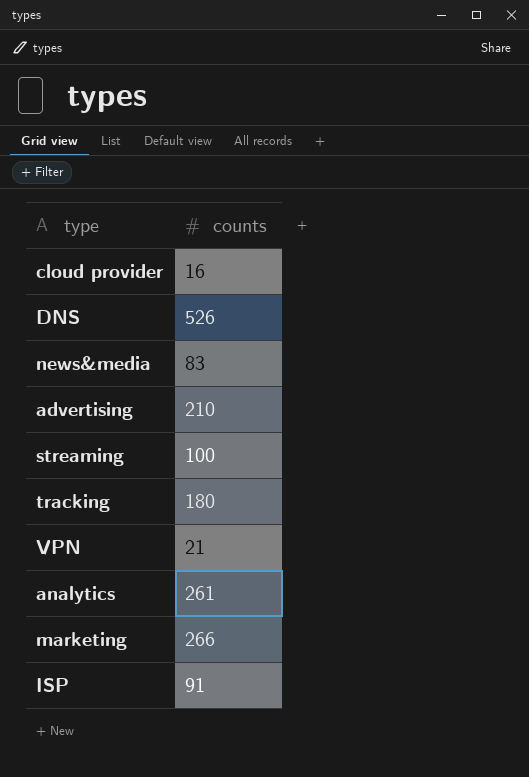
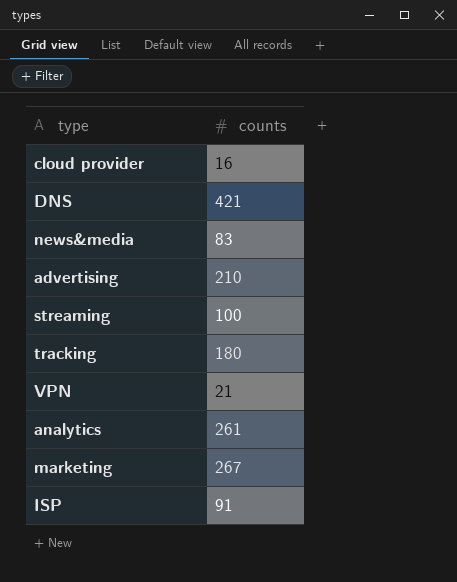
DNS | counts: 526 -> 421
marketing | counts: 266 -> 267

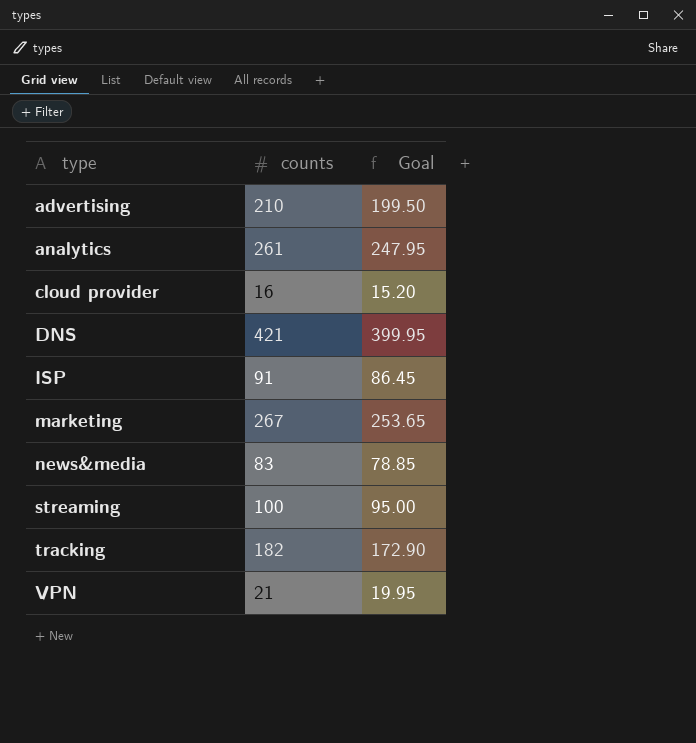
row order: none -> type ascending
column Goal | formula: none -> [counts] * 0.95
tracking | counts: 180 -> 182

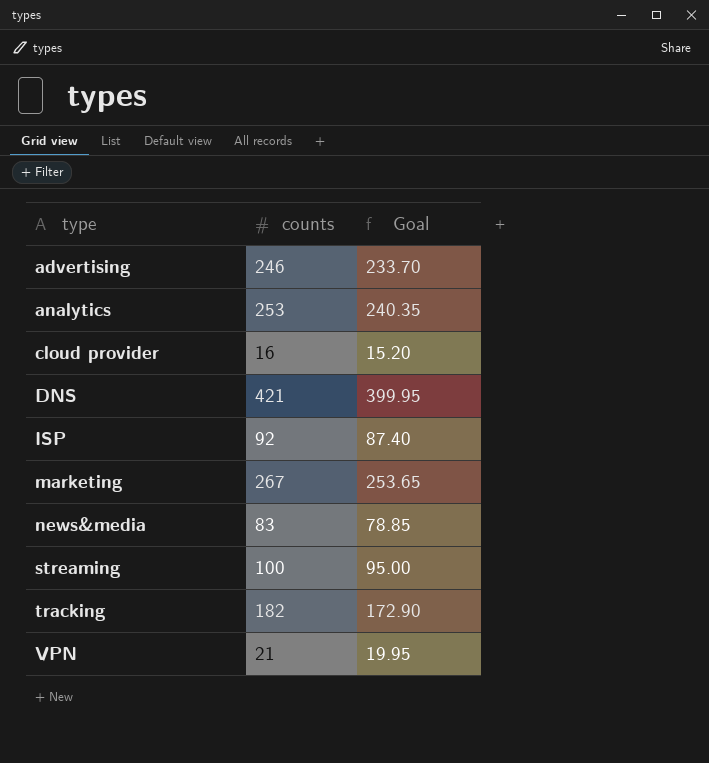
advertising | counts: 210 -> 246
advertising | Goal: 199.50 -> 233.70
analytics | counts: 261 -> 253
analytics | Goal: 247.95 -> 240.35
ISP | counts: 91 -> 92
ISP | Goal: 86.45 -> 87.40

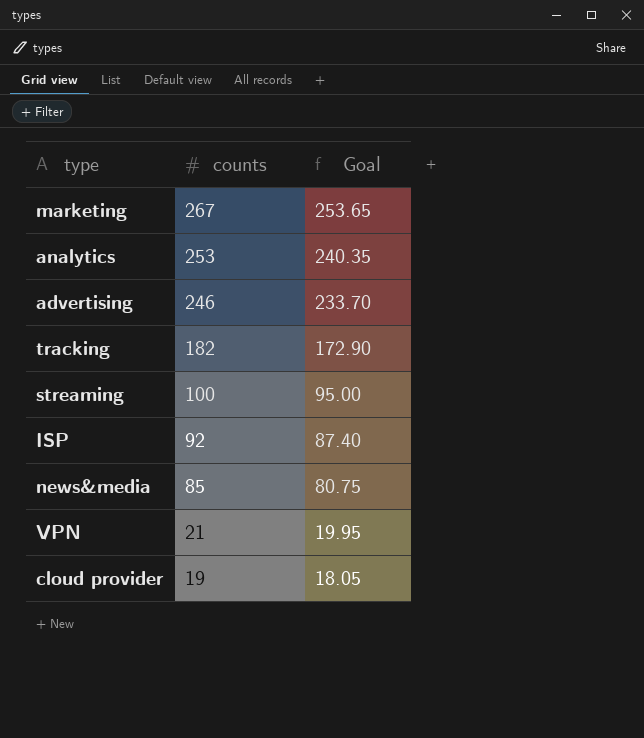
row order: type ascending -> counts descending
row DNS: 421 | 399.95 -> none
news&media | counts: 83 -> 85
news&media | Goal: 78.85 -> 80.75
cloud provider | counts: 16 -> 19
cloud provider | Goal: 15.20 -> 18.05

